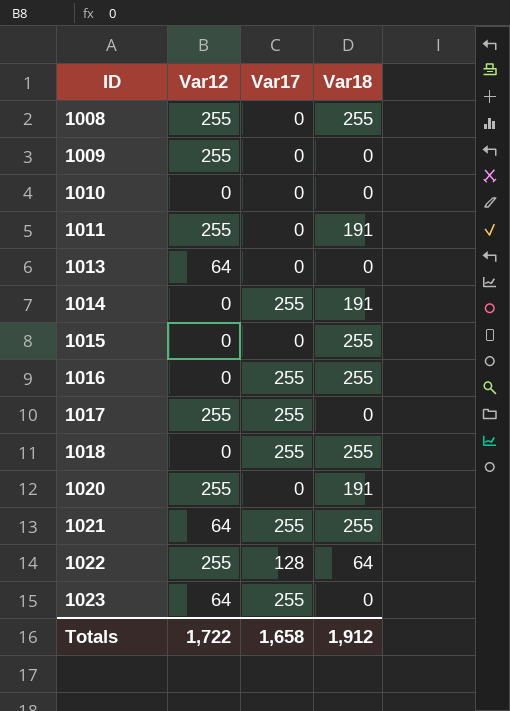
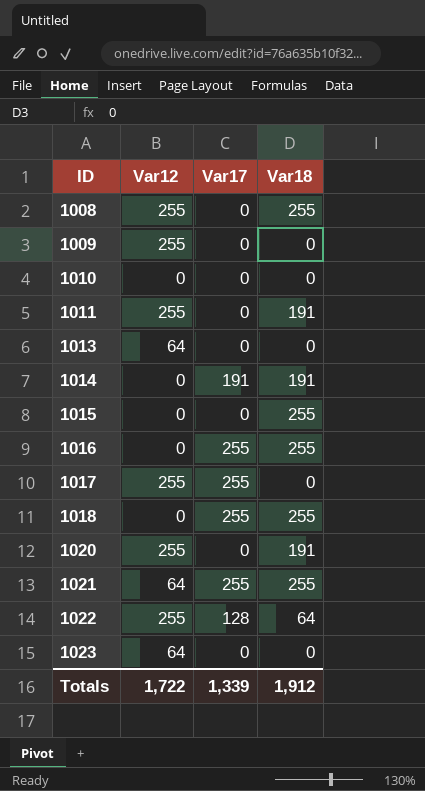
1014 | Var17: 255 -> 191
1023 | Var17: 255 -> 0
Totals | Var17: 1,658 -> 1,339

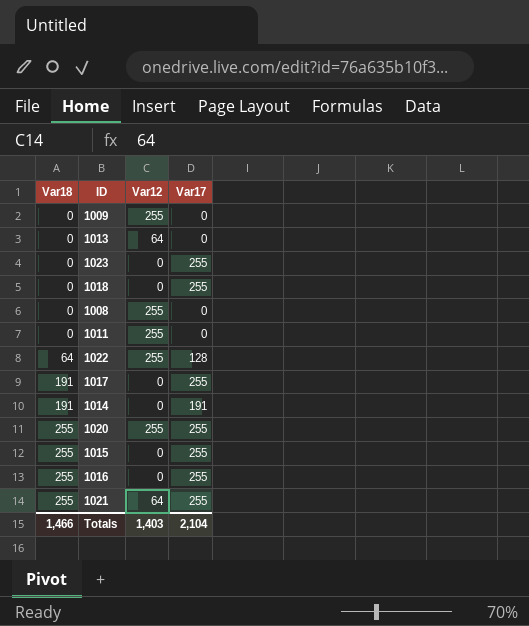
row order: ID ascending -> Var18 ascending
column Var18 | position: 4 -> 1
row 1010: 0 | 0 | 0 -> none
1023 | Var12: 64 -> 0
1023 | Var17: 0 -> 255
1018 | Var18: 255 -> 0
1008 | Var18: 255 -> 0
1011 | Var18: 191 -> 0
1017 | Var18: 0 -> 191
1017 | Var12: 255 -> 0
1020 | Var18: 191 -> 255
1020 | Var17: 0 -> 255
1015 | Var17: 0 -> 255
Totals | Var18: 1,912 -> 1,466
Totals | Var12: 1,722 -> 1,403
Totals | Var17: 1,339 -> 2,104

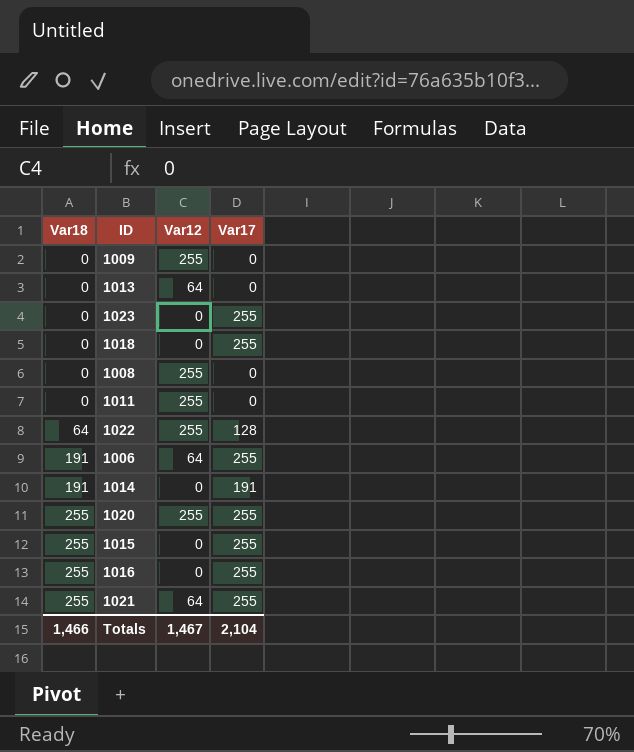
row 1017: 191 | 0 | 255 -> none
row 1006: none -> 191 | 64 | 255
Totals | Var12: 1,403 -> 1,467

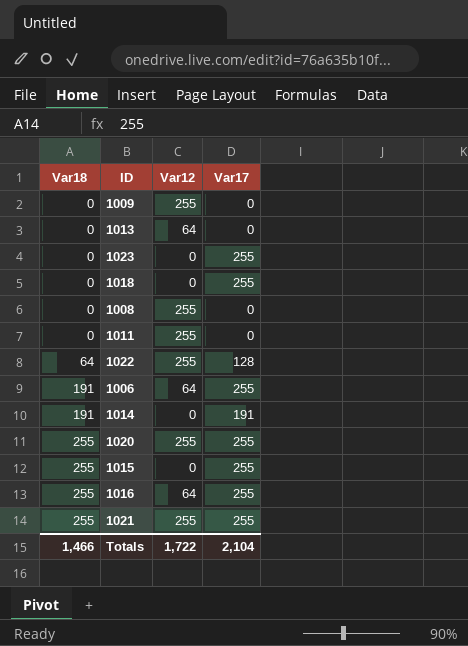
1016 | Var12: 0 -> 64
1021 | Var12: 64 -> 255
Totals | Var12: 1,467 -> 1,722

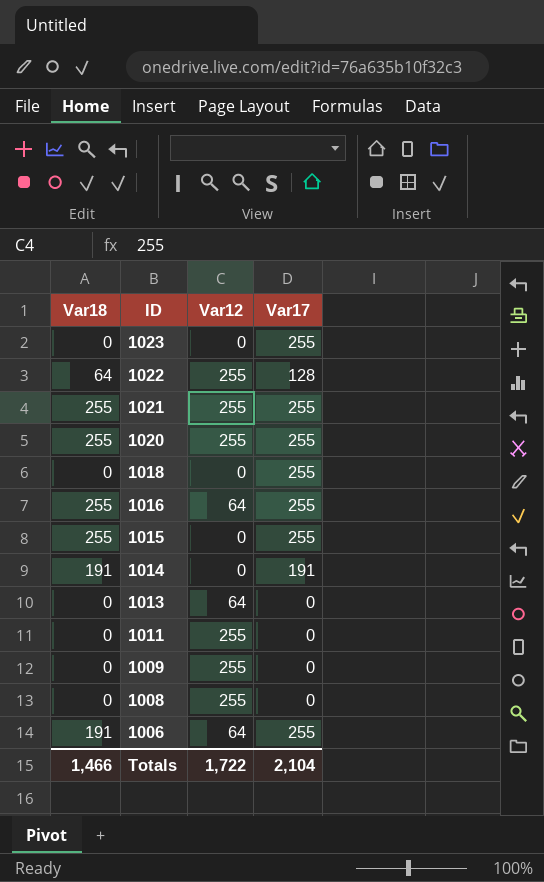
row order: Var18 ascending -> ID descending

